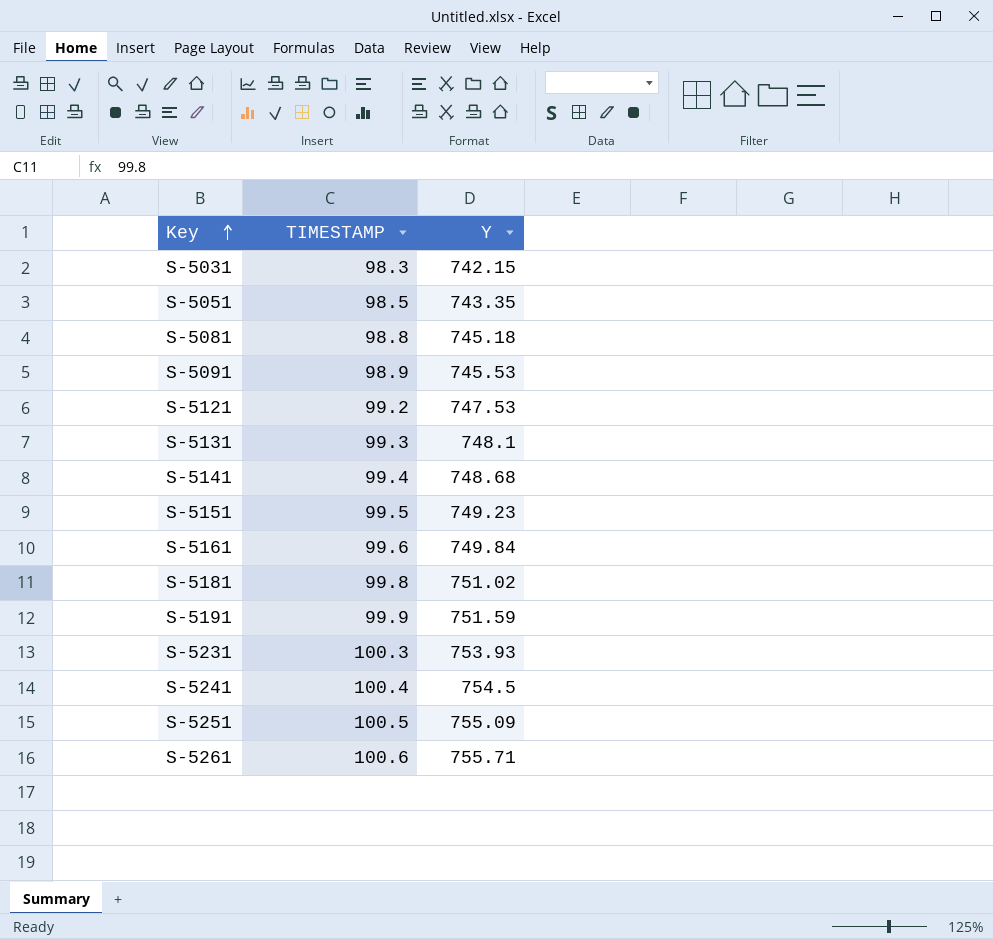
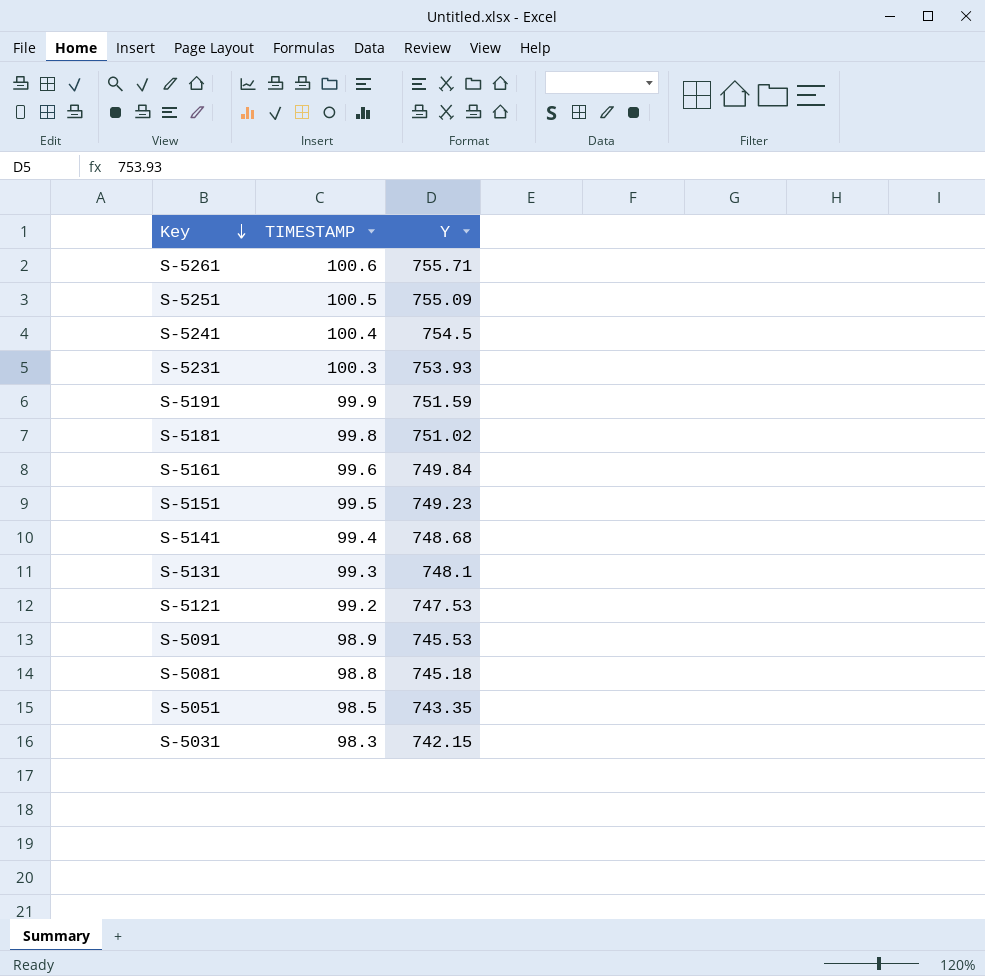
row order: Key ascending -> Key descending

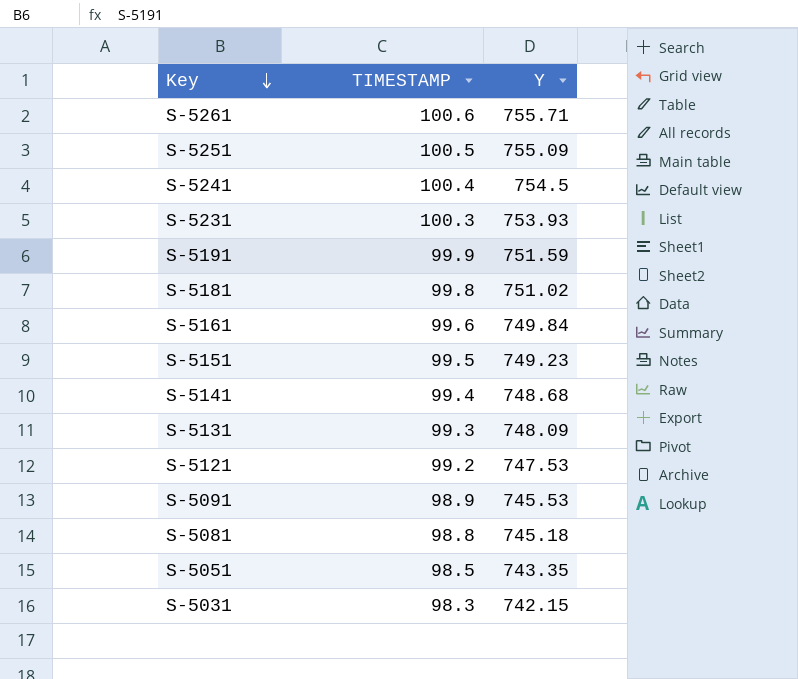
S-5131 | Y: 748.1 -> 748.09

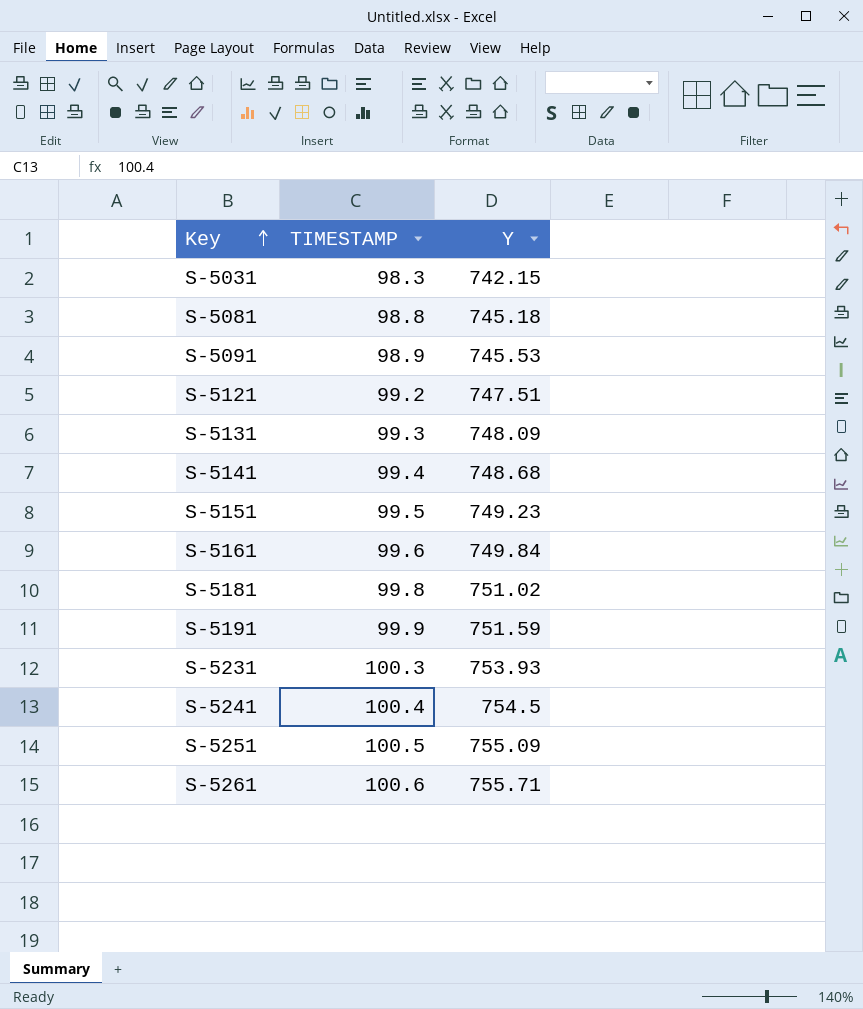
row order: Key descending -> Key ascending
row S-5051: 98.5 | 743.35 -> none
S-5121 | Y: 747.53 -> 747.51

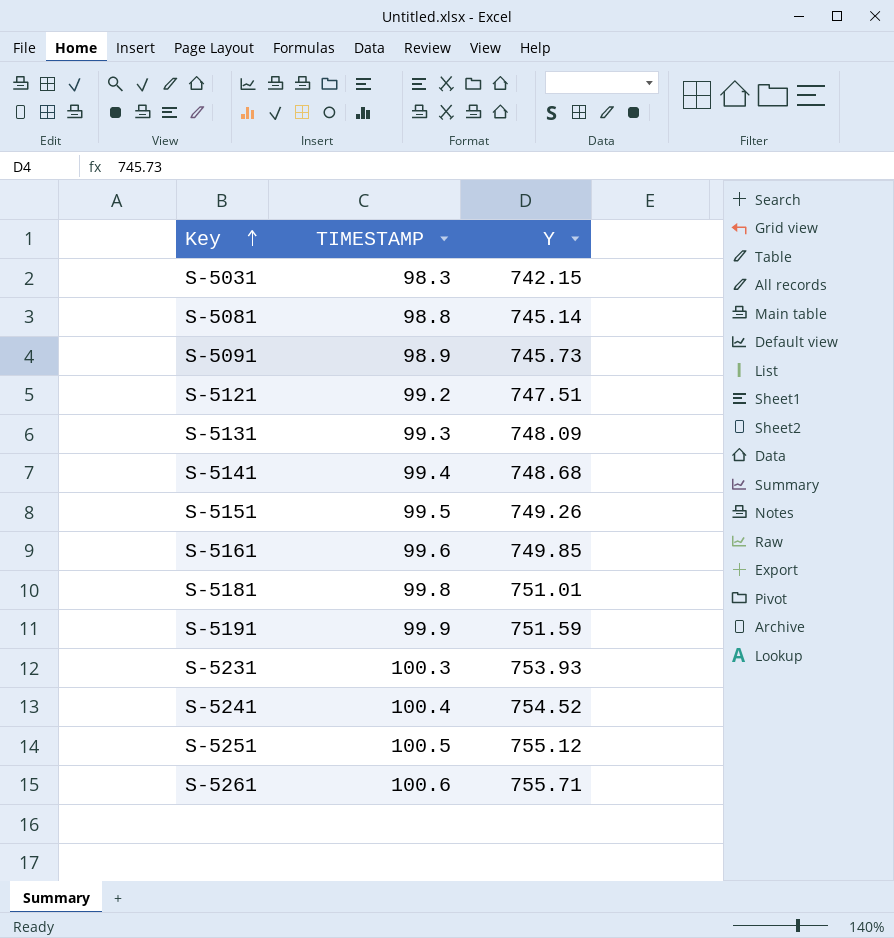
S-5081 | Y: 745.18 -> 745.14
S-5091 | Y: 745.53 -> 745.73
S-5151 | Y: 749.23 -> 749.26
S-5161 | Y: 749.84 -> 749.85
S-5181 | Y: 751.02 -> 751.01
S-5241 | Y: 754.5 -> 754.52
S-5251 | Y: 755.09 -> 755.12

